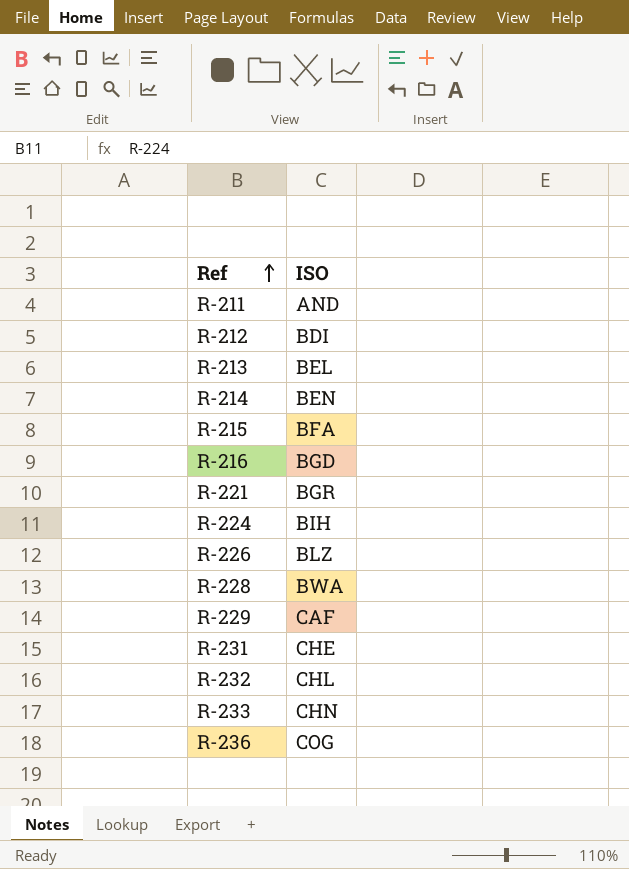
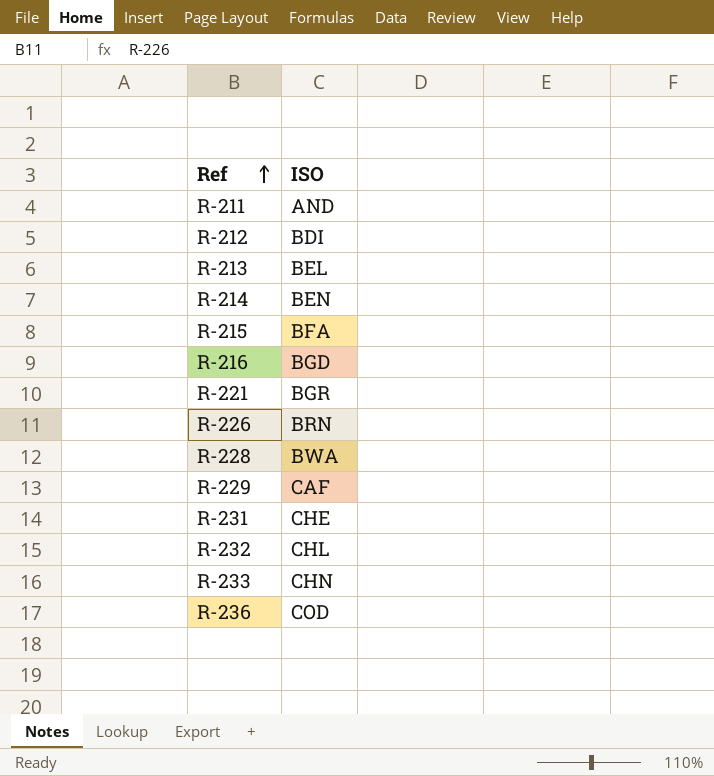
row R-224: BIH -> none
R-226 | ISO: BLZ -> BRN
R-236 | ISO: COG -> COD

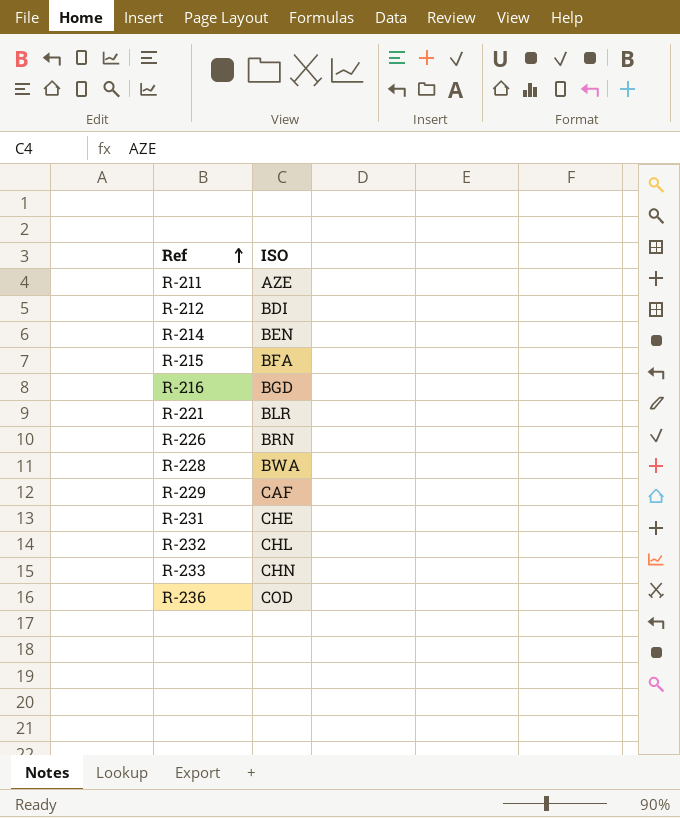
row R-213: BEL -> none
R-211 | ISO: AND -> AZE
R-221 | ISO: BGR -> BLR

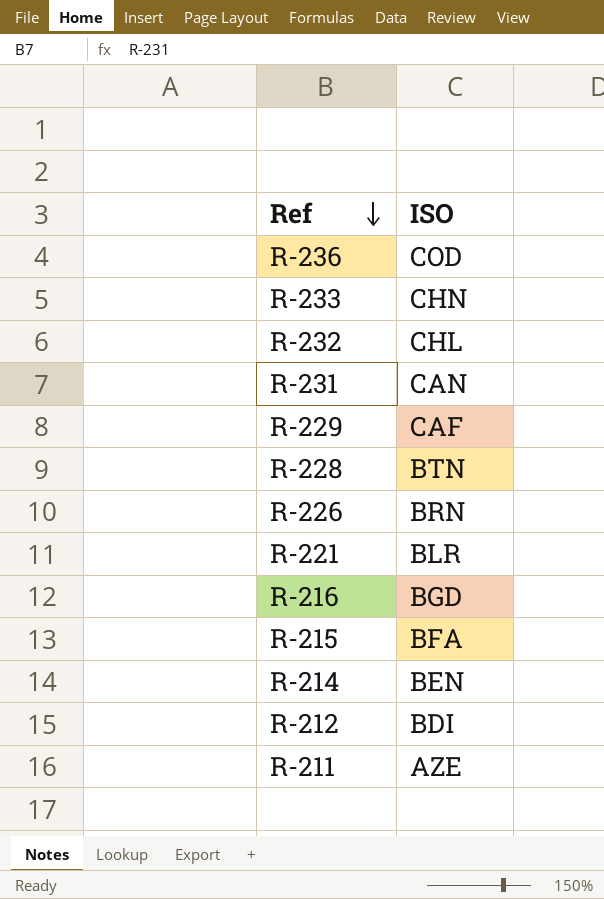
row order: Ref ascending -> Ref descending
R-231 | ISO: CHE -> CAN
R-228 | ISO: BWA -> BTN

